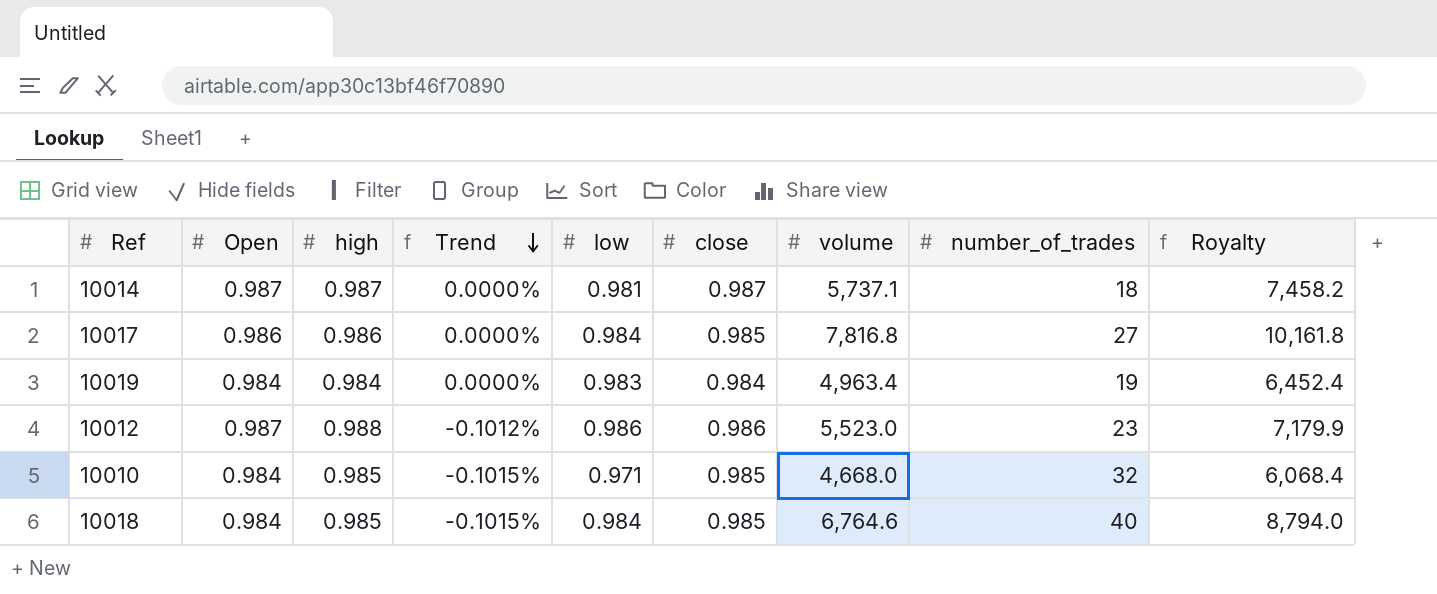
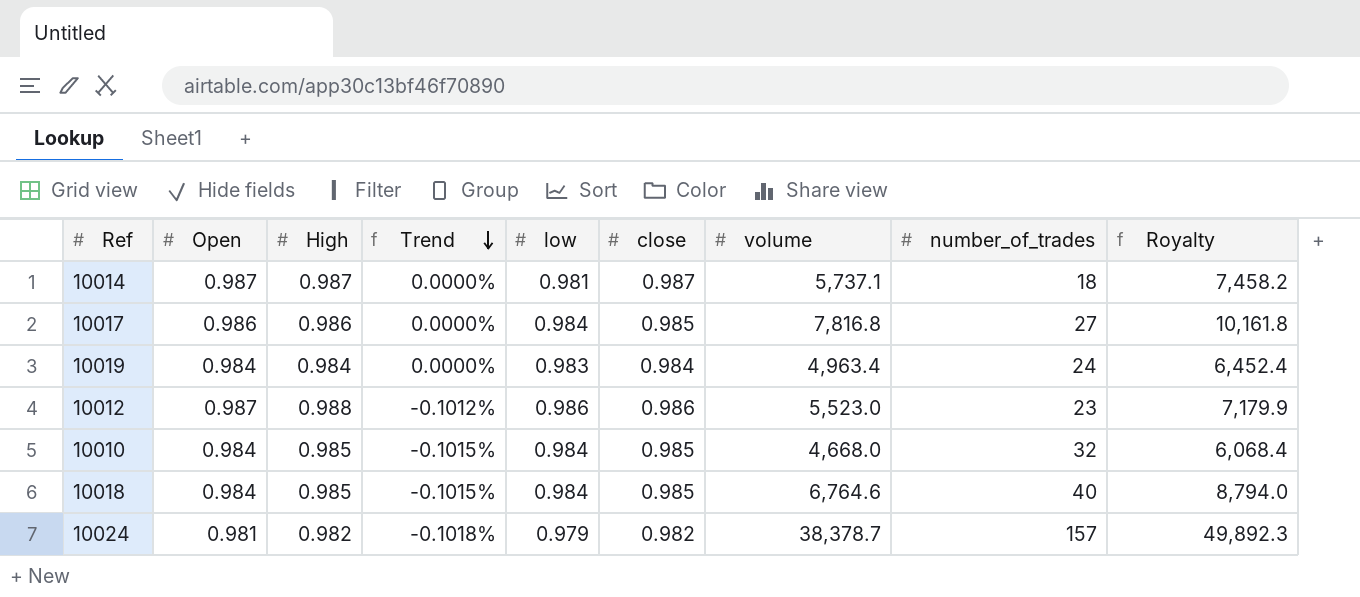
column name: high -> High
10019 | number_of_trades: 19 -> 24
10010 | low: 0.971 -> 0.984
row 10024: none -> 0.981 | 0.982 | -0.1018% | 0.979 | 0.982 | 38,378.7 | 157 | 49,892.3

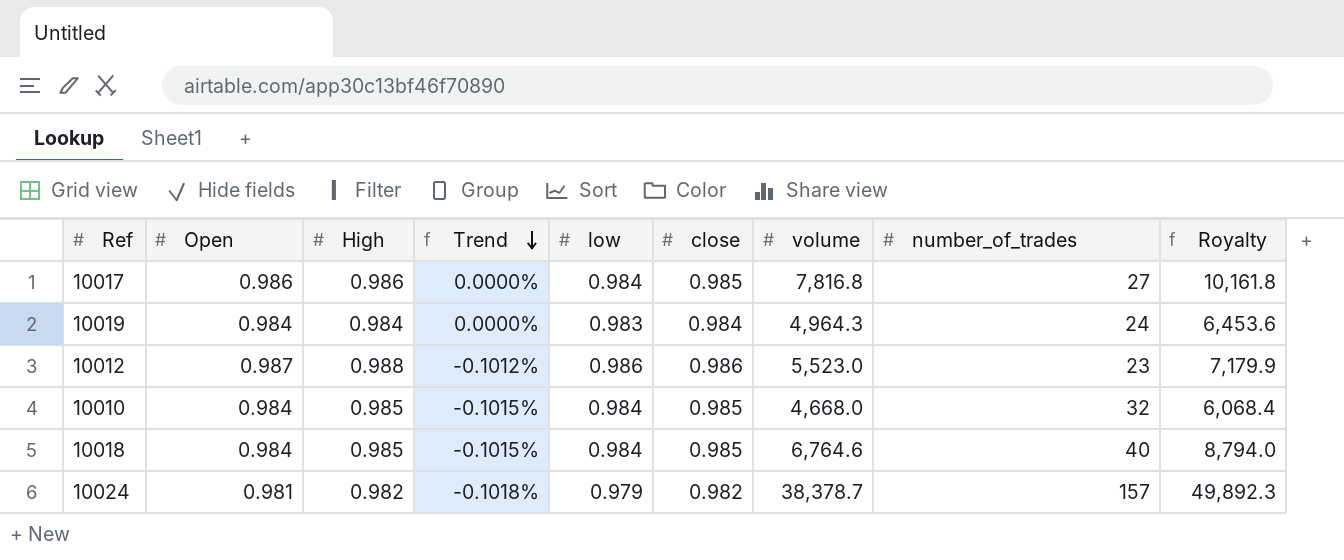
row 10014: 0.987 | 0.987 | 0.0000% | 0.981 | 0.987 | 5,737.1 | 18 | 7,458.2 -> none
10019 | volume: 4,963.4 -> 4,964.3
10019 | Royalty: 6,452.4 -> 6,453.6

